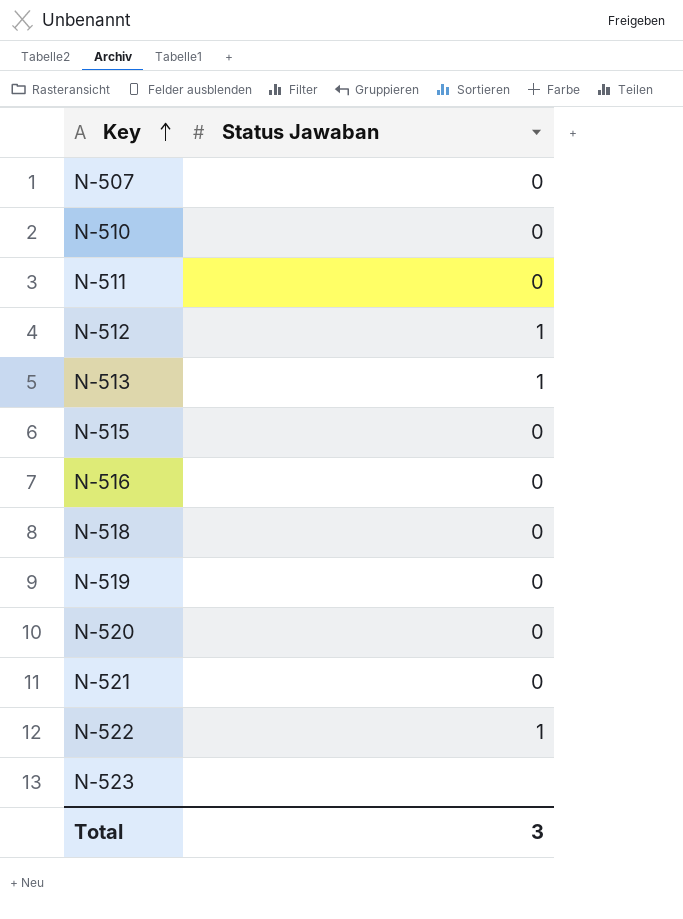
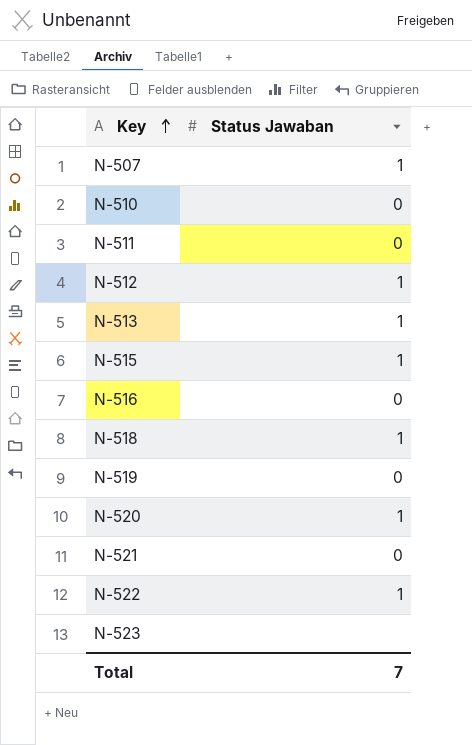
N-507 | Status Jawaban: 0 -> 1
N-515 | Status Jawaban: 0 -> 1
N-518 | Status Jawaban: 0 -> 1
N-520 | Status Jawaban: 0 -> 1
Total | Status Jawaban: 3 -> 7

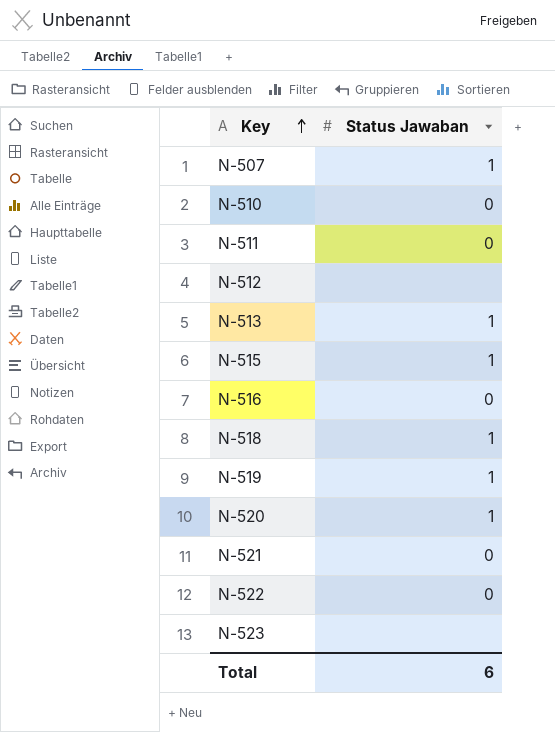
N-512 | Status Jawaban: 1 -> none
N-519 | Status Jawaban: 0 -> 1
N-522 | Status Jawaban: 1 -> 0
Total | Status Jawaban: 7 -> 6

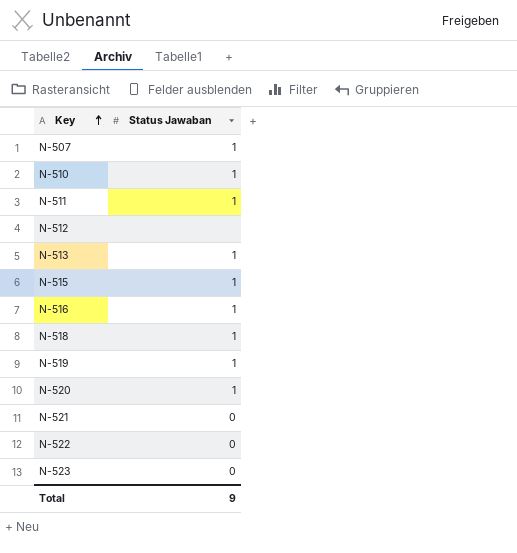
N-510 | Status Jawaban: 0 -> 1
N-511 | Status Jawaban: 0 -> 1
N-516 | Status Jawaban: 0 -> 1
N-523 | Status Jawaban: none -> 0
Total | Status Jawaban: 6 -> 9

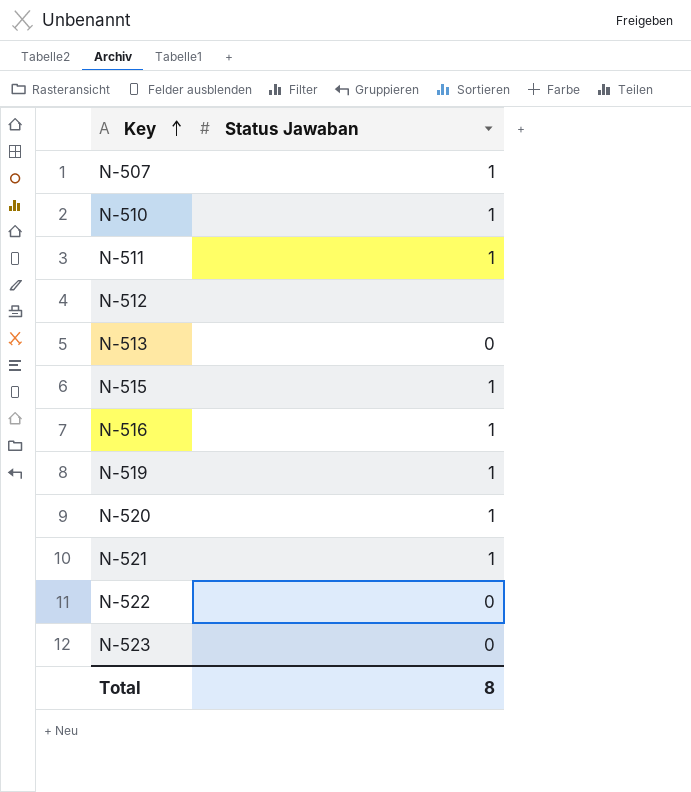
row N-518: 1 -> none
N-513 | Status Jawaban: 1 -> 0
N-521 | Status Jawaban: 0 -> 1
Total | Status Jawaban: 9 -> 8

